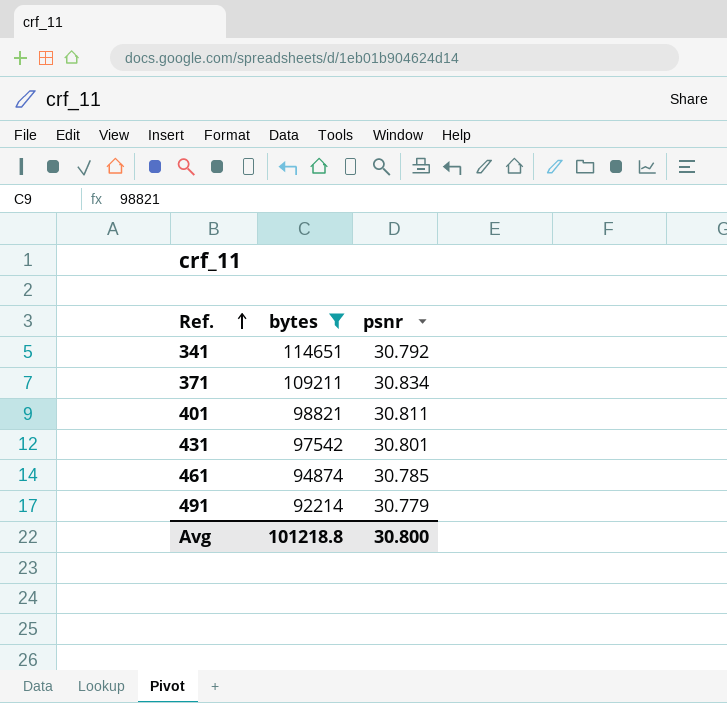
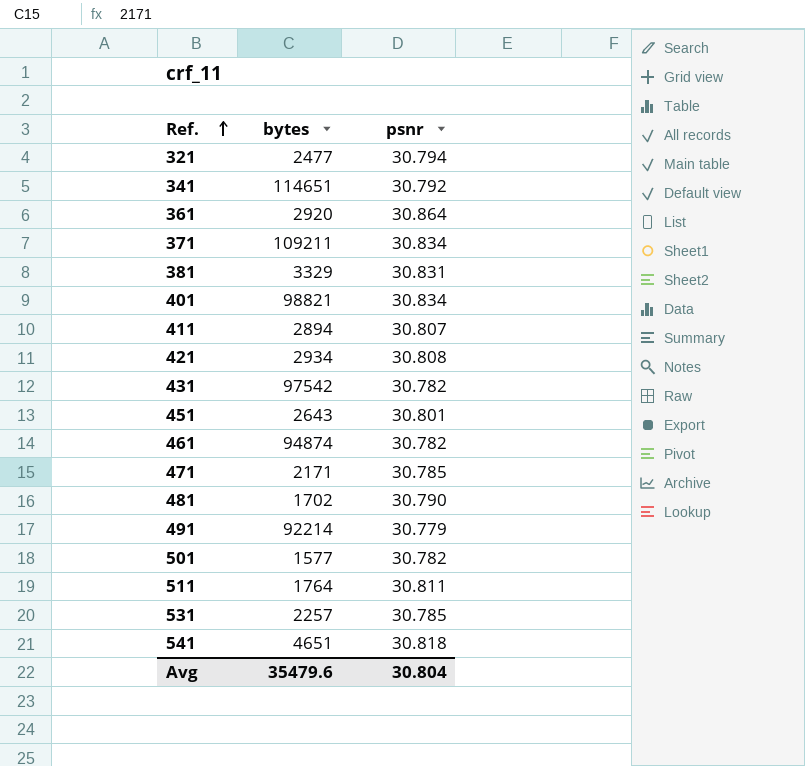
filter: bytes >= 92214 -> none
401 | psnr: 30.811 -> 30.834
431 | psnr: 30.801 -> 30.782
461 | psnr: 30.785 -> 30.782
Avg | bytes: 101218.8 -> 35479.6
Avg | psnr: 30.800 -> 30.804

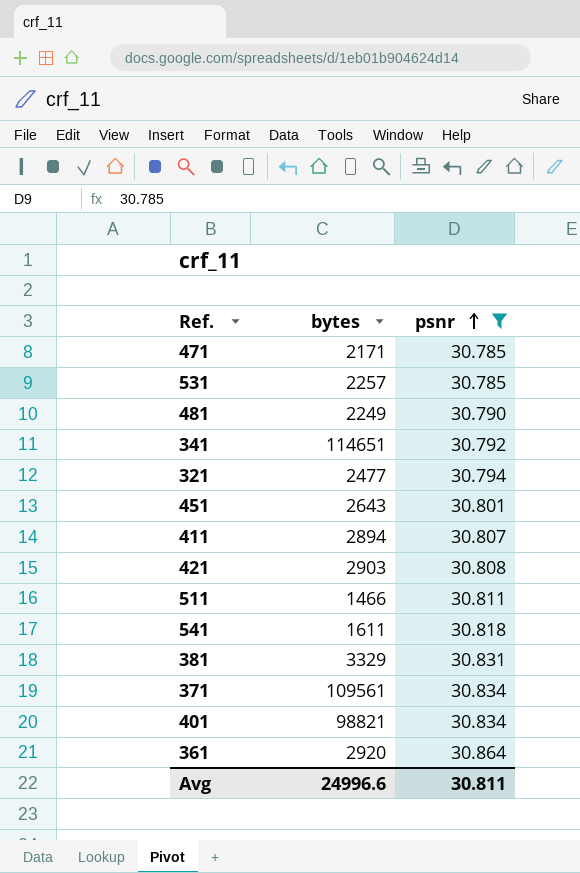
filter: none -> psnr >= 30.785
row order: Ref. ascending -> psnr ascending
481 | bytes: 1702 -> 2249
421 | bytes: 2934 -> 2903
511 | bytes: 1764 -> 1466
541 | bytes: 4651 -> 1611
371 | bytes: 109211 -> 109561
Avg | bytes: 35479.6 -> 24996.6
Avg | psnr: 30.804 -> 30.811

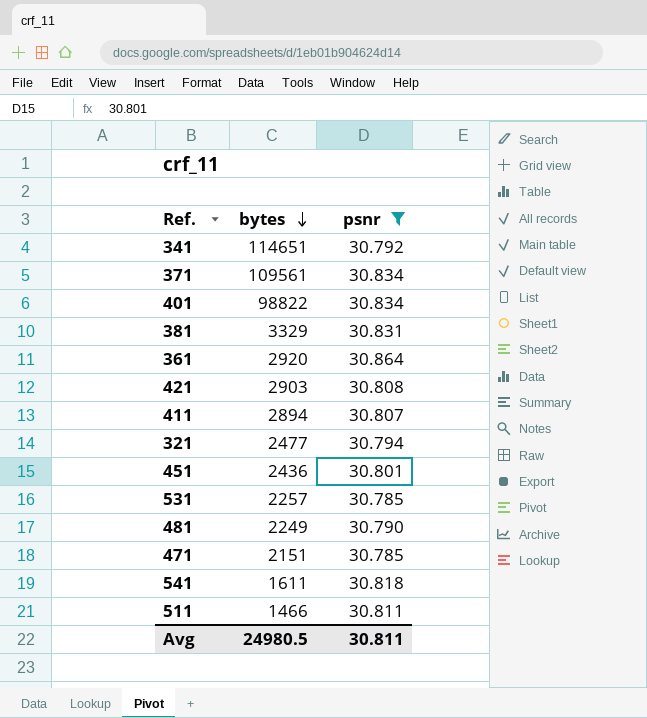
row order: psnr ascending -> bytes descending
401 | bytes: 98821 -> 98822
451 | bytes: 2643 -> 2436
471 | bytes: 2171 -> 2151
Avg | bytes: 24996.6 -> 24980.5

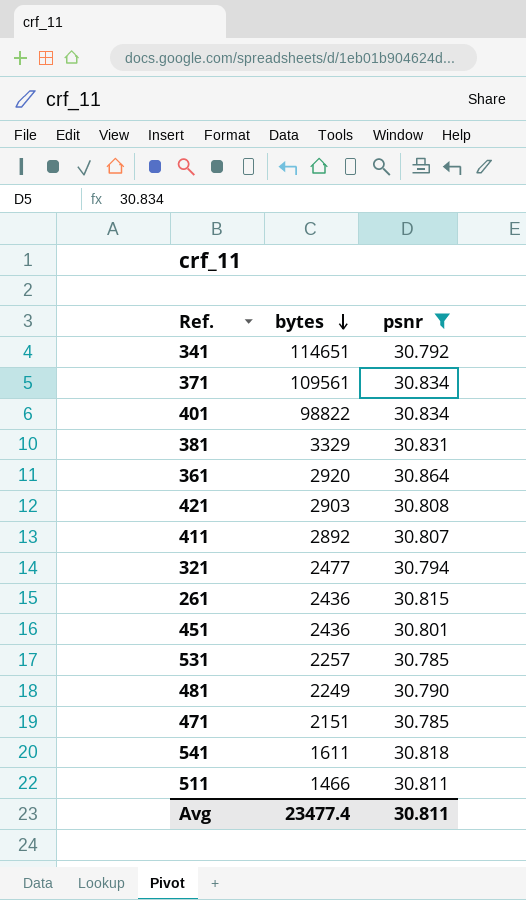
411 | bytes: 2894 -> 2892
row 261: none -> 2436 | 30.815
Avg | bytes: 24980.5 -> 23477.4

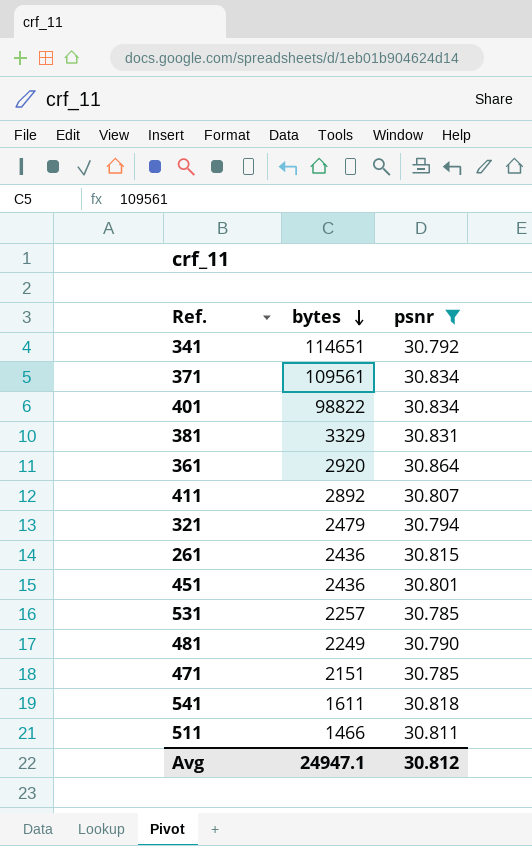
row 421: 2903 | 30.808 -> none
321 | bytes: 2477 -> 2479
Avg | bytes: 23477.4 -> 24947.1
Avg | psnr: 30.811 -> 30.812

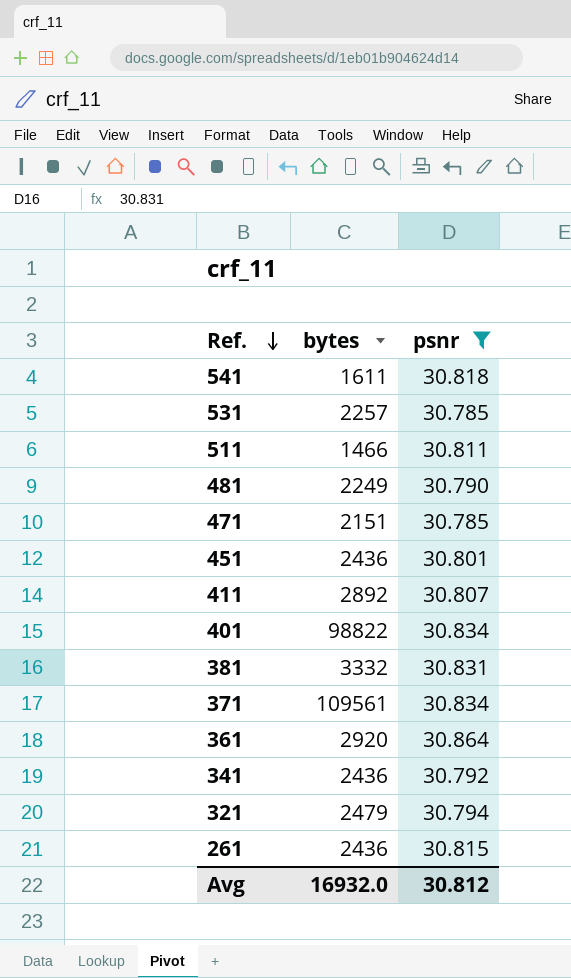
row order: bytes descending -> Ref. descending
381 | bytes: 3329 -> 3332
341 | bytes: 114651 -> 2436
Avg | bytes: 24947.1 -> 16932.0

